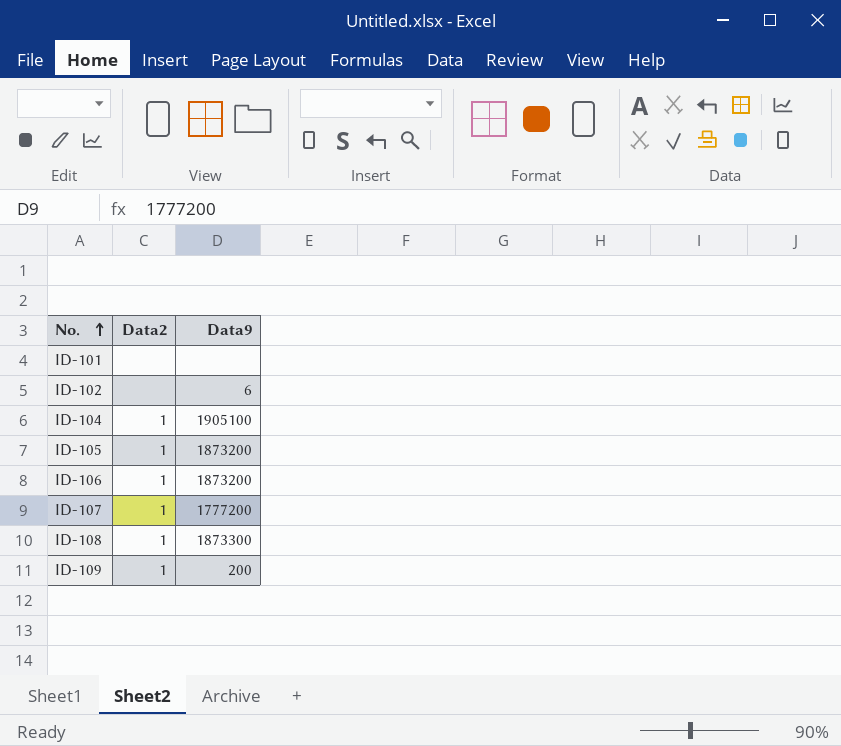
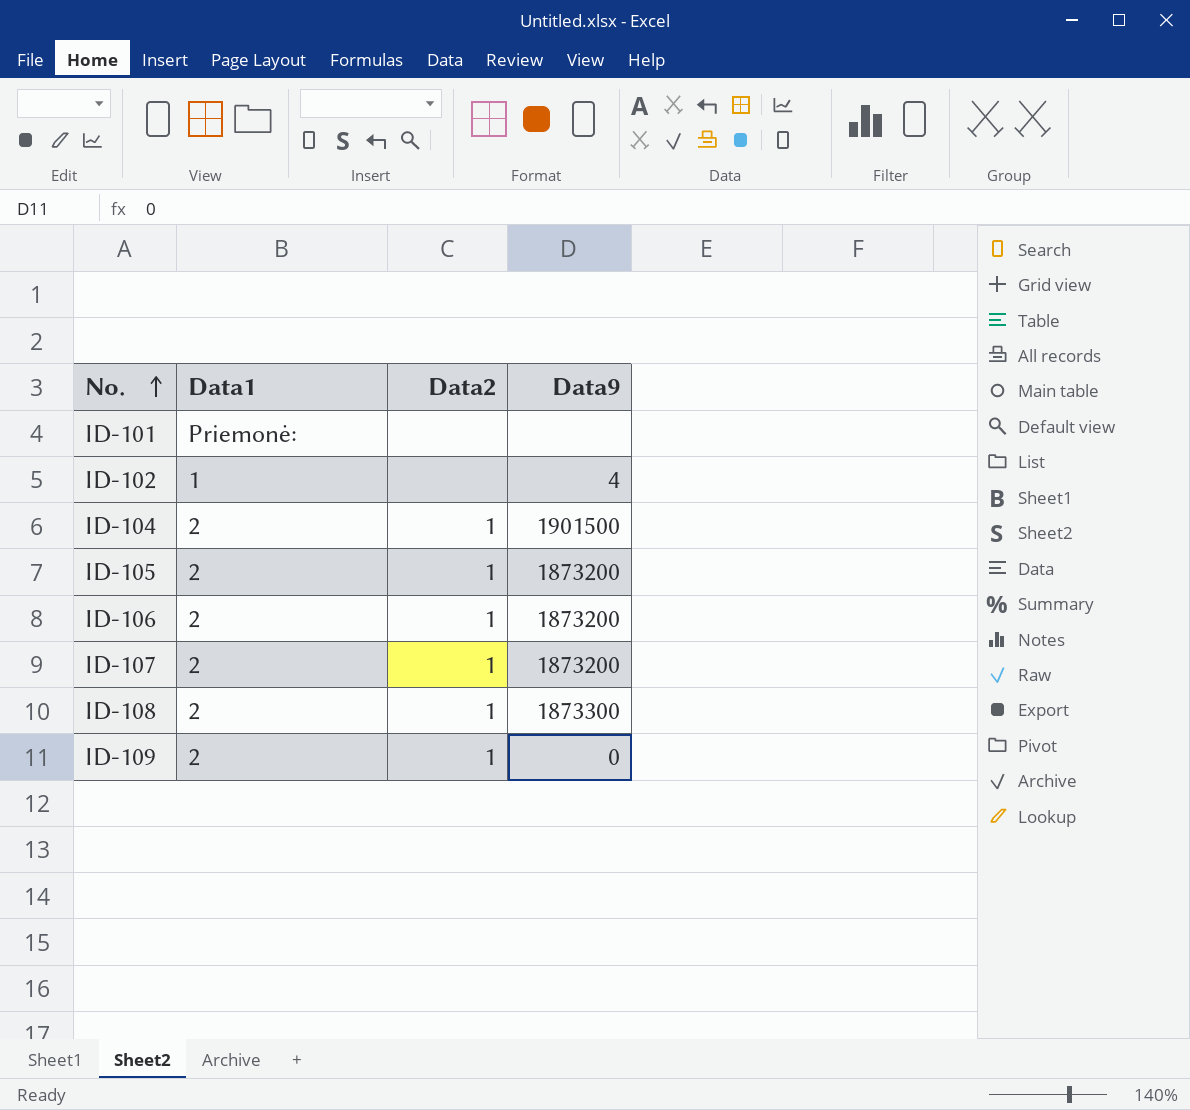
column Data1 | position: none -> 2
ID-102 | Data9: 6 -> 4
ID-104 | Data9: 1905100 -> 1901500
ID-107 | Data9: 1777200 -> 1873200
ID-109 | Data9: 200 -> 0

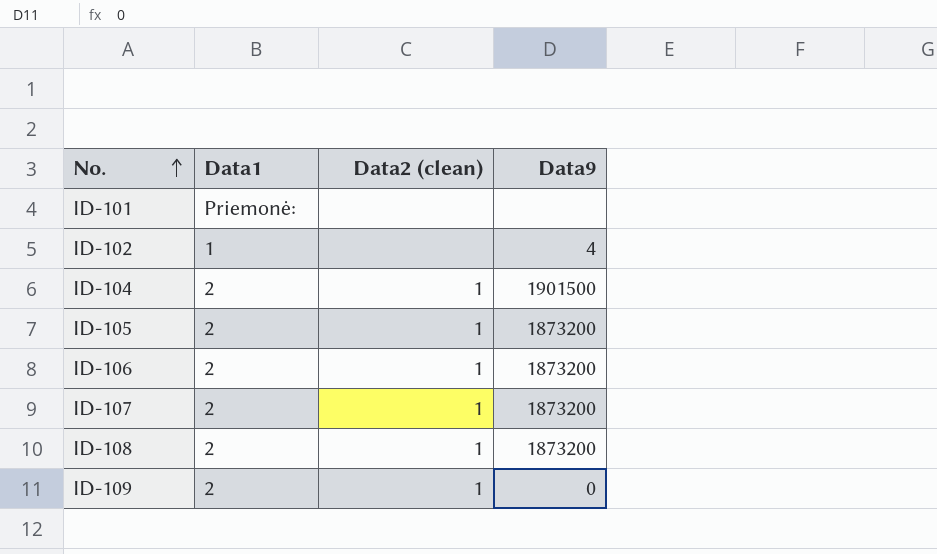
column name: Data2 -> Data2 (clean)
ID-108 | Data9: 1873300 -> 1873200

